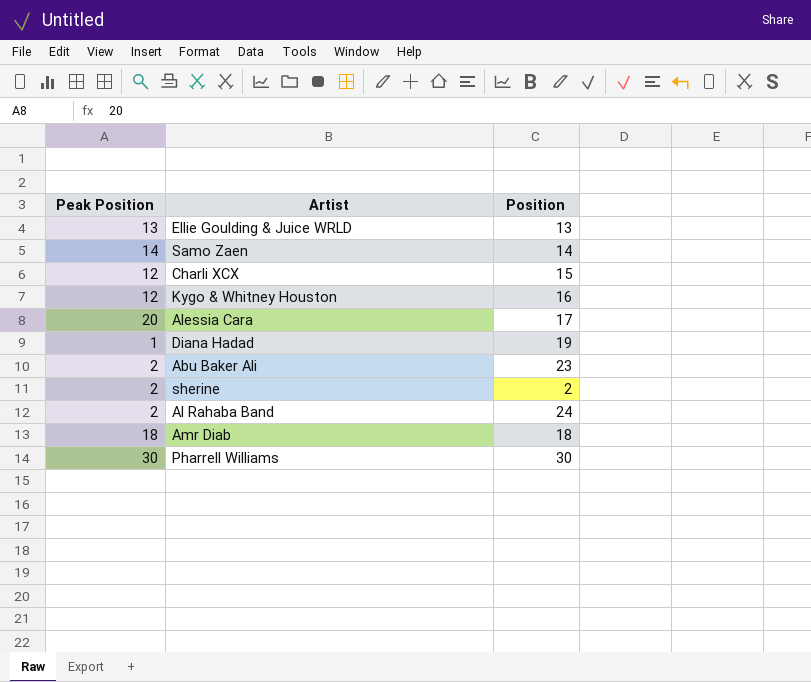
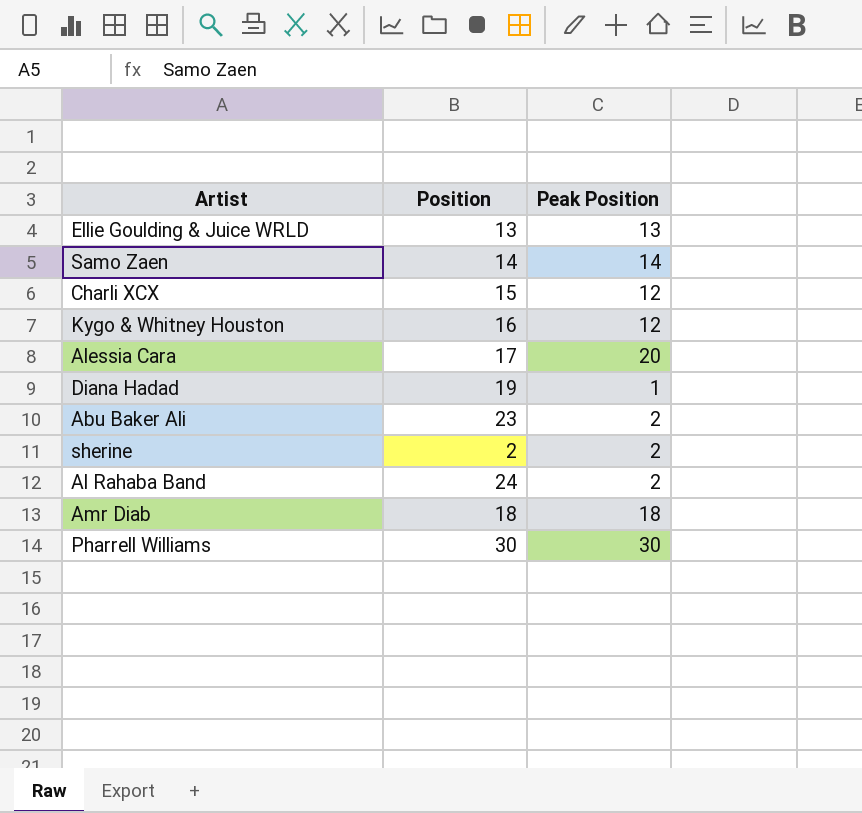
column Peak Position | position: 1 -> 3

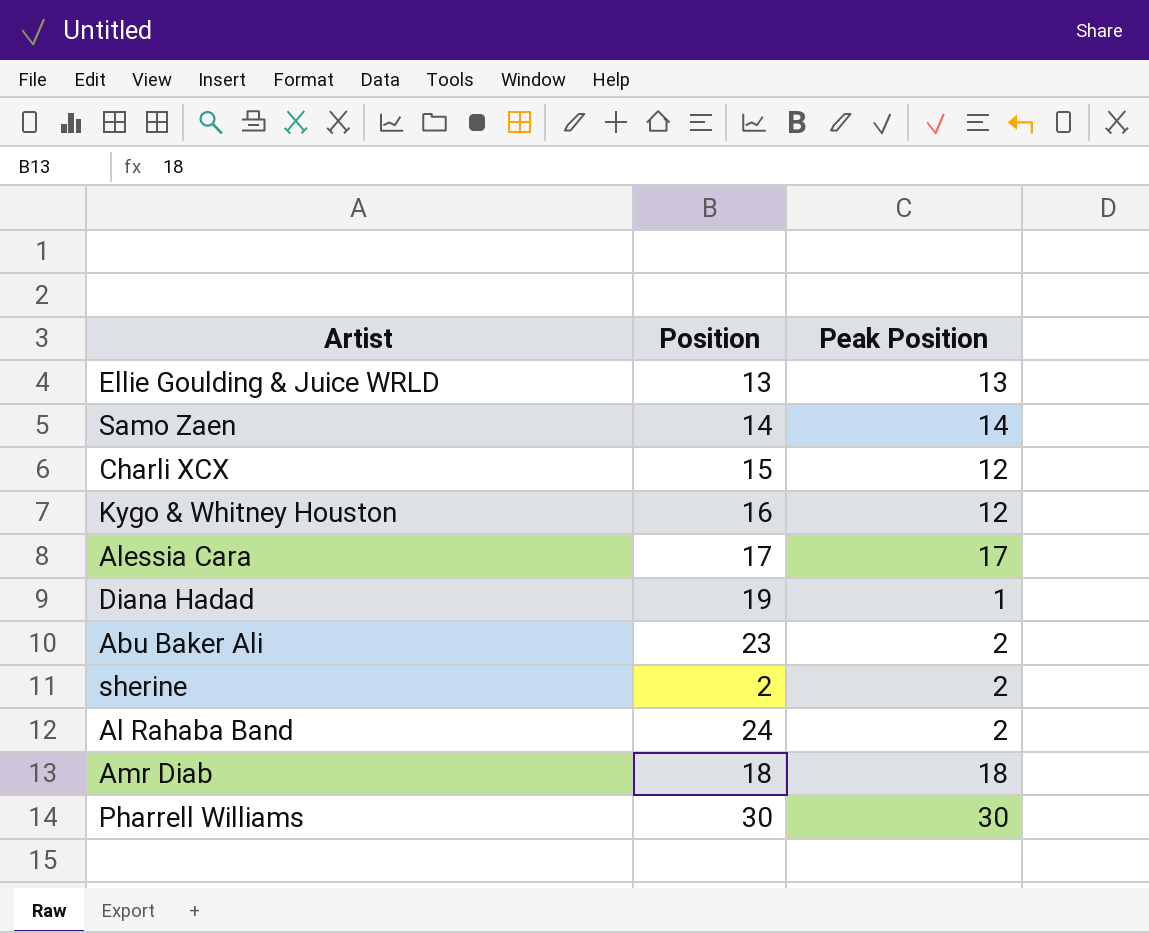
Alessia Cara | Peak Position: 20 -> 17

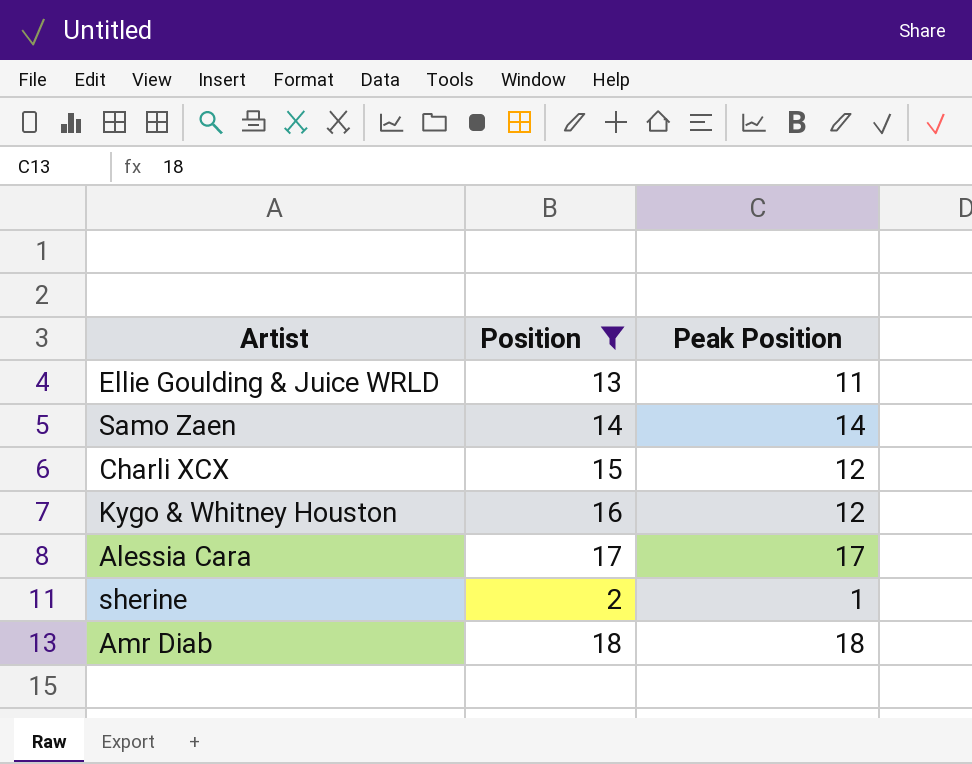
filter: none -> Position <= 18
Ellie Goulding & Juice WRLD | Peak Position: 13 -> 11
sherine | Peak Position: 2 -> 1

